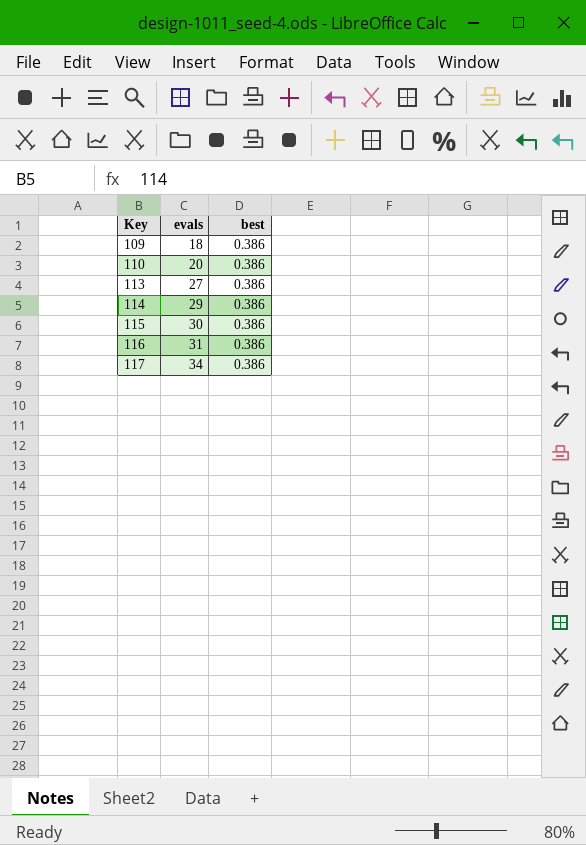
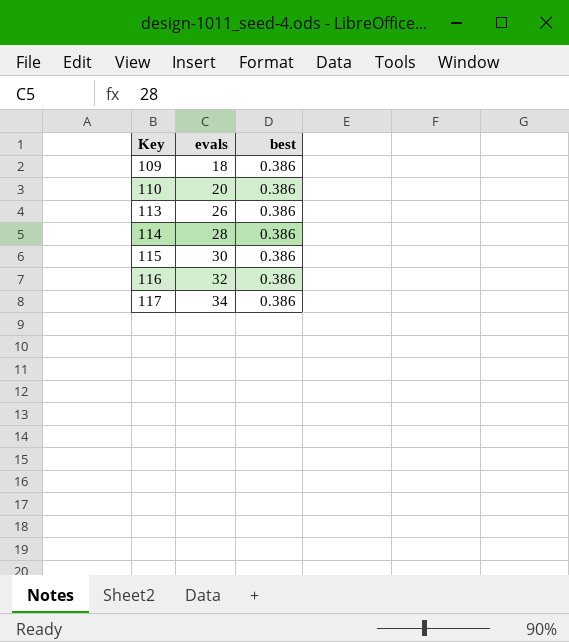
113 | evals: 27 -> 26
114 | evals: 29 -> 28
116 | evals: 31 -> 32

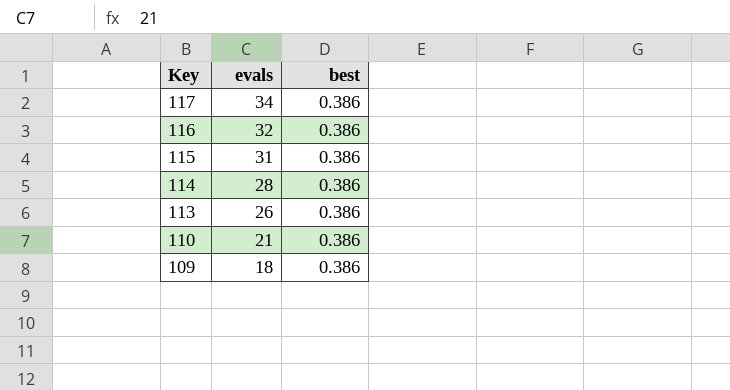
row order: Key ascending -> Key descending
115 | evals: 30 -> 31
110 | evals: 20 -> 21

